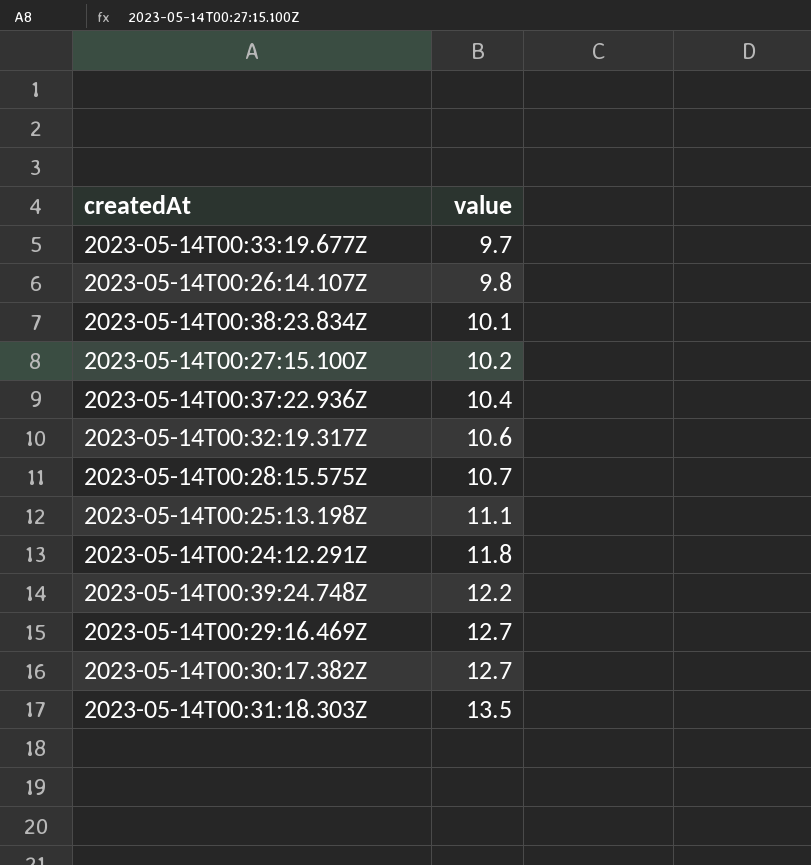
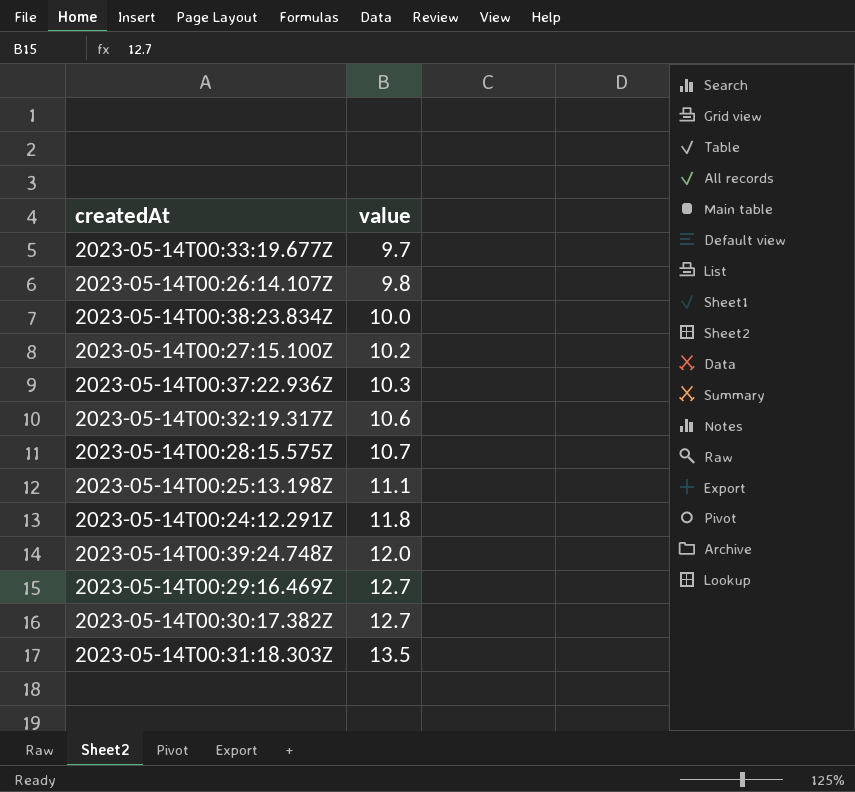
2023-05-14T00:38:23.834Z | value: 10.1 -> 10.0
2023-05-14T00:37:22.936Z | value: 10.4 -> 10.3
2023-05-14T00:39:24.748Z | value: 12.2 -> 12.0

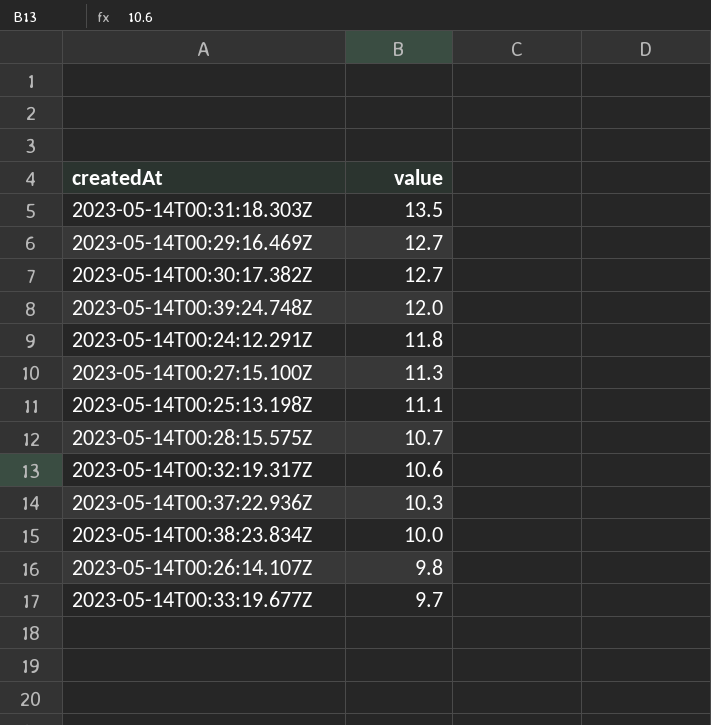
row order: value ascending -> value descending
2023-05-14T00:27:15.100Z | value: 10.2 -> 11.3

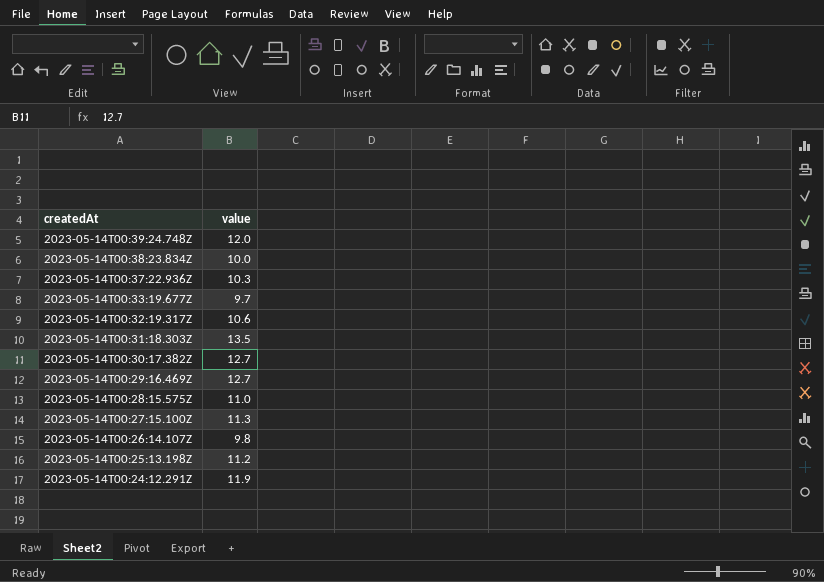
row order: value descending -> createdAt descending
2023-05-14T00:28:15.575Z | value: 10.7 -> 11.0
2023-05-14T00:25:13.198Z | value: 11.1 -> 11.2
2023-05-14T00:24:12.291Z | value: 11.8 -> 11.9

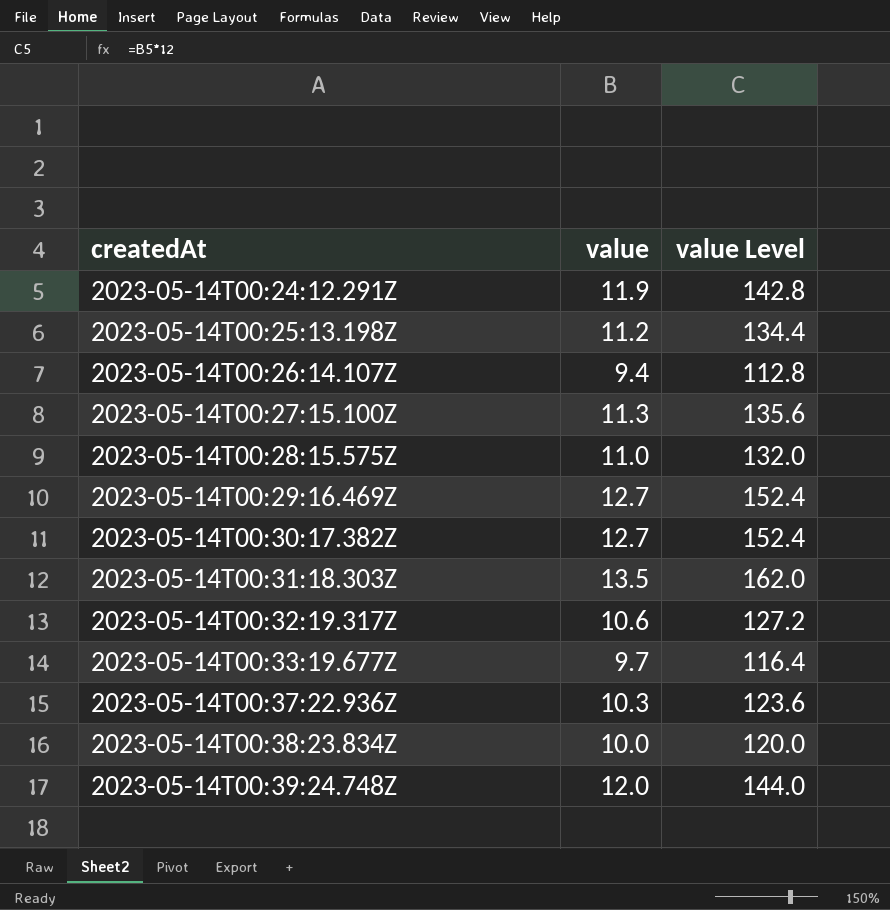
row order: createdAt descending -> createdAt ascending
column value Level | formula: none -> [value] * 12
2023-05-14T00:26:14.107Z | value: 9.8 -> 9.4

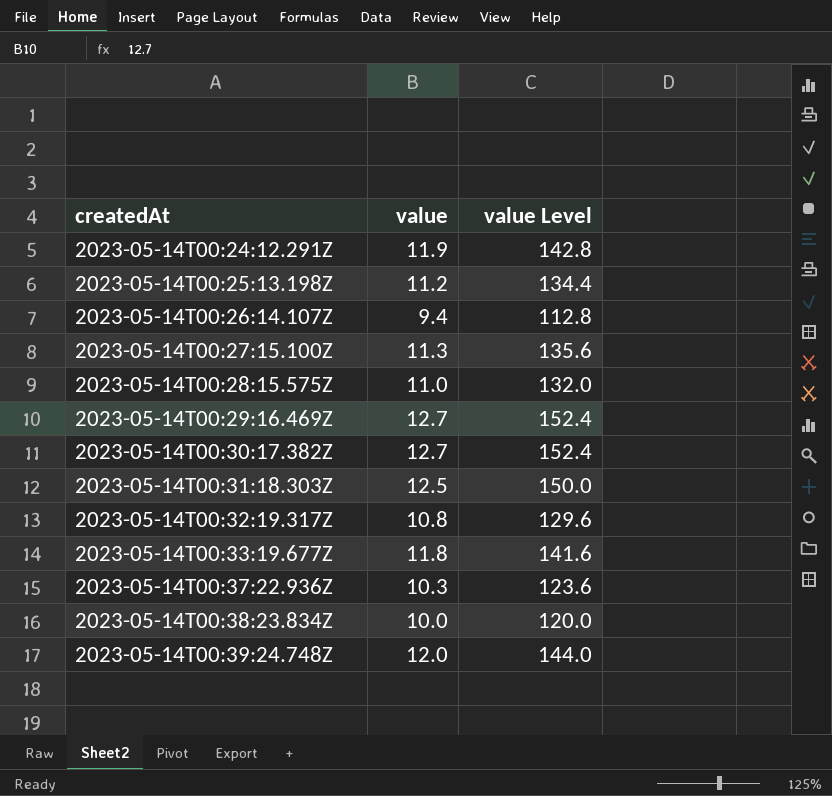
2023-05-14T00:31:18.303Z | value: 13.5 -> 12.5
2023-05-14T00:31:18.303Z | value Level: 162.0 -> 150.0
2023-05-14T00:32:19.317Z | value: 10.6 -> 10.8
2023-05-14T00:32:19.317Z | value Level: 127.2 -> 129.6
2023-05-14T00:33:19.677Z | value: 9.7 -> 11.8
2023-05-14T00:33:19.677Z | value Level: 116.4 -> 141.6

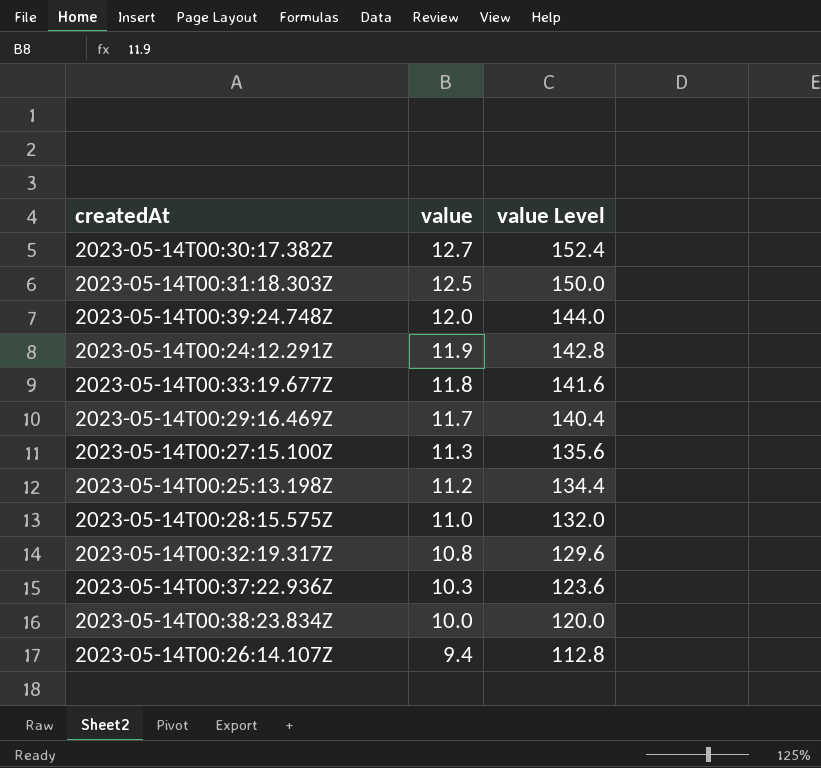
row order: createdAt ascending -> value descending
2023-05-14T00:29:16.469Z | value: 12.7 -> 11.7
2023-05-14T00:29:16.469Z | value Level: 152.4 -> 140.4

